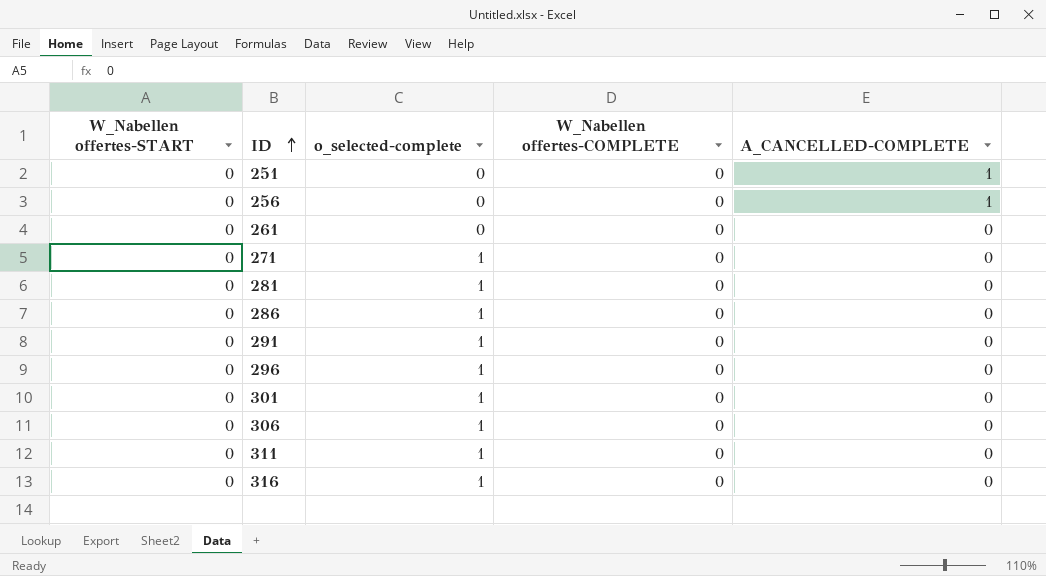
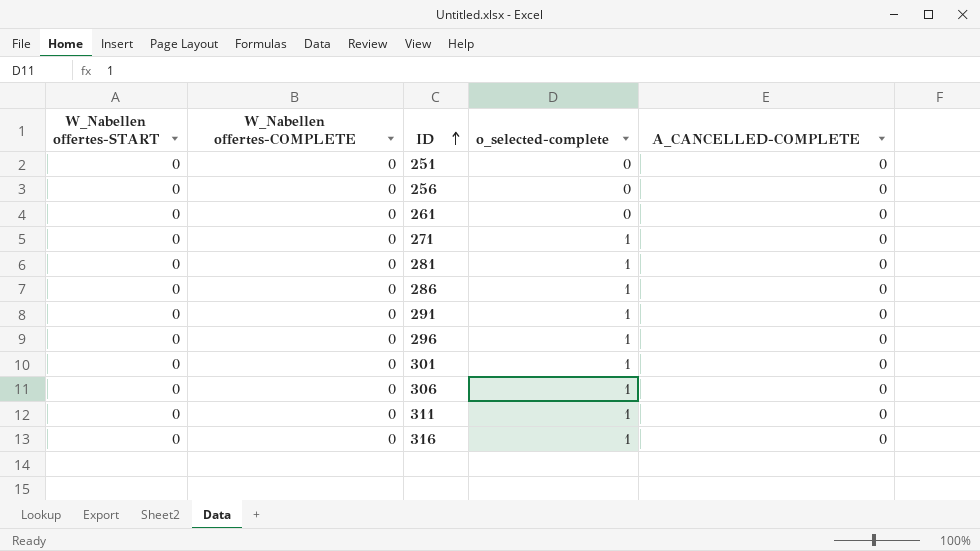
column W_Nabellen offertes-COMPLETE | position: 4 -> 2
251 | A_CANCELLED-COMPLETE: 1 -> 0
256 | A_CANCELLED-COMPLETE: 1 -> 0

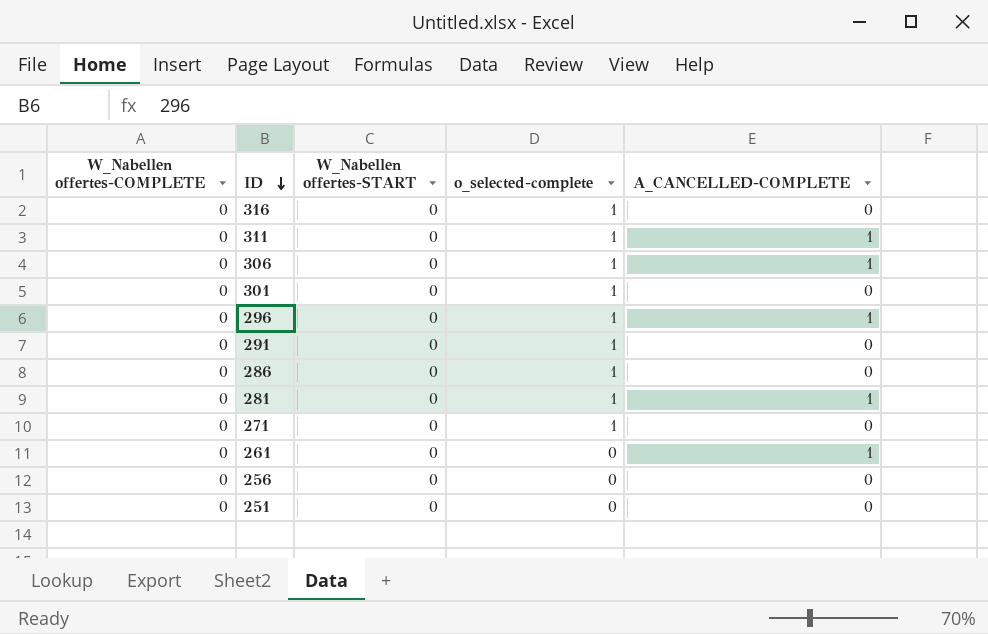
row order: ID ascending -> ID descending
column W_Nabellen offertes-START | position: 1 -> 3
311 | A_CANCELLED-COMPLETE: 0 -> 1
306 | A_CANCELLED-COMPLETE: 0 -> 1
296 | A_CANCELLED-COMPLETE: 0 -> 1
281 | A_CANCELLED-COMPLETE: 0 -> 1
261 | A_CANCELLED-COMPLETE: 0 -> 1

